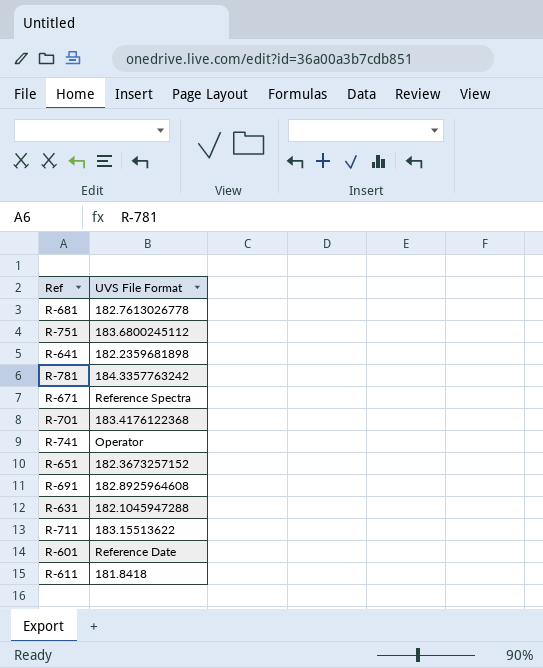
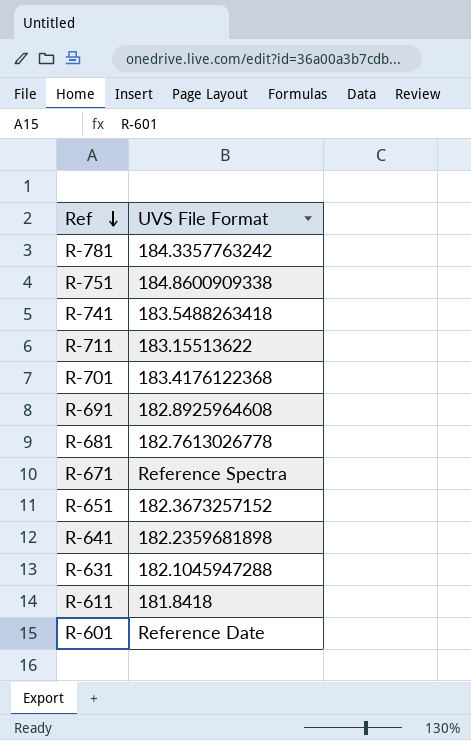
row order: none -> Ref descending
R-751 | UVS File Format: 183.6800245112 -> 184.8600909338
R-741 | UVS File Format: Operator -> 183.5488263418

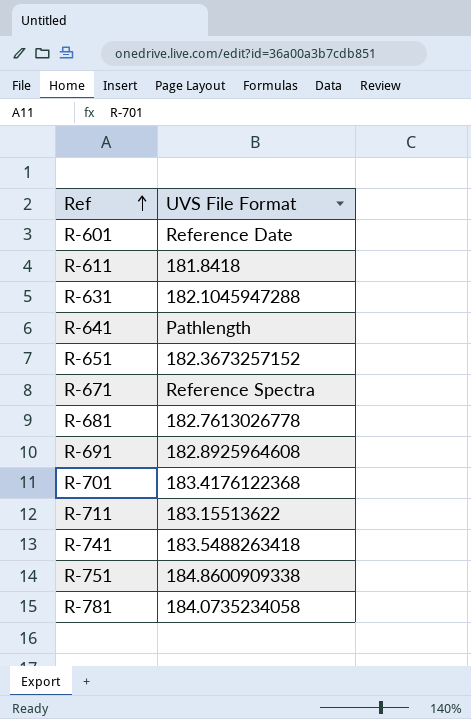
row order: Ref descending -> Ref ascending
R-641 | UVS File Format: 182.2359681898 -> Pathlength
R-781 | UVS File Format: 184.3357763242 -> 184.0735234058

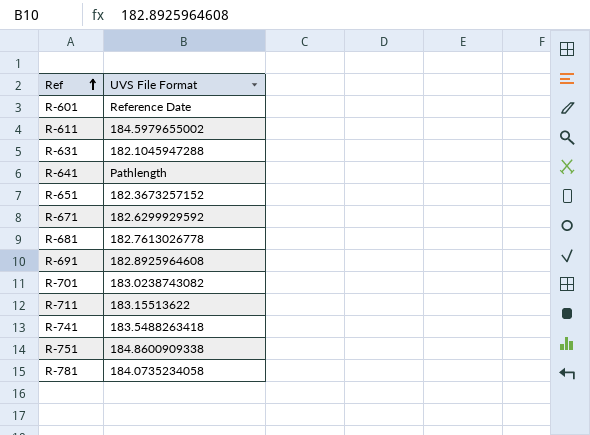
R-611 | UVS File Format: 181.8418 -> 184.5979655002
R-671 | UVS File Format: Reference Spectra -> 182.6299929592
R-701 | UVS File Format: 183.4176122368 -> 183.0238743082

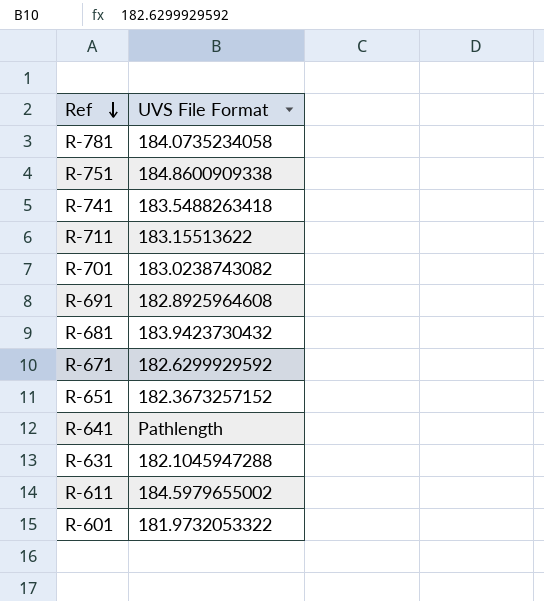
row order: Ref ascending -> Ref descending
R-681 | UVS File Format: 182.7613026778 -> 183.9423730432
R-601 | UVS File Format: Reference Date -> 181.9732053322

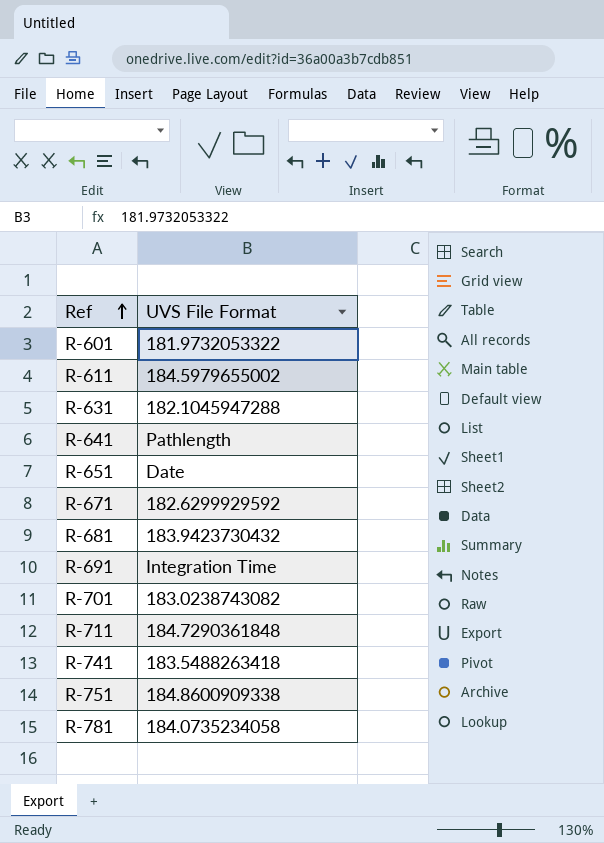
row order: Ref descending -> Ref ascending
R-651 | UVS File Format: 182.3673257152 -> Date
R-691 | UVS File Format: 182.8925964608 -> Integration Time
R-711 | UVS File Format: 183.15513622 -> 184.7290361848

